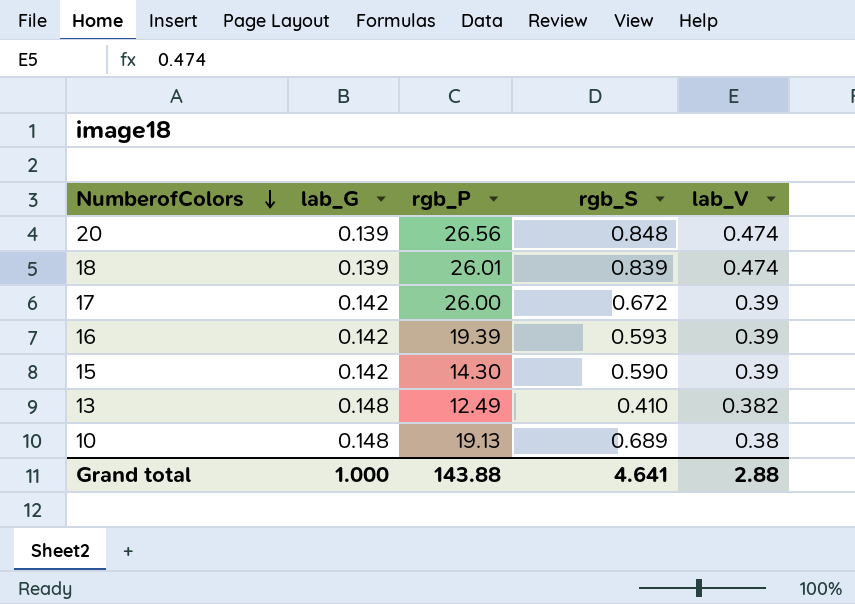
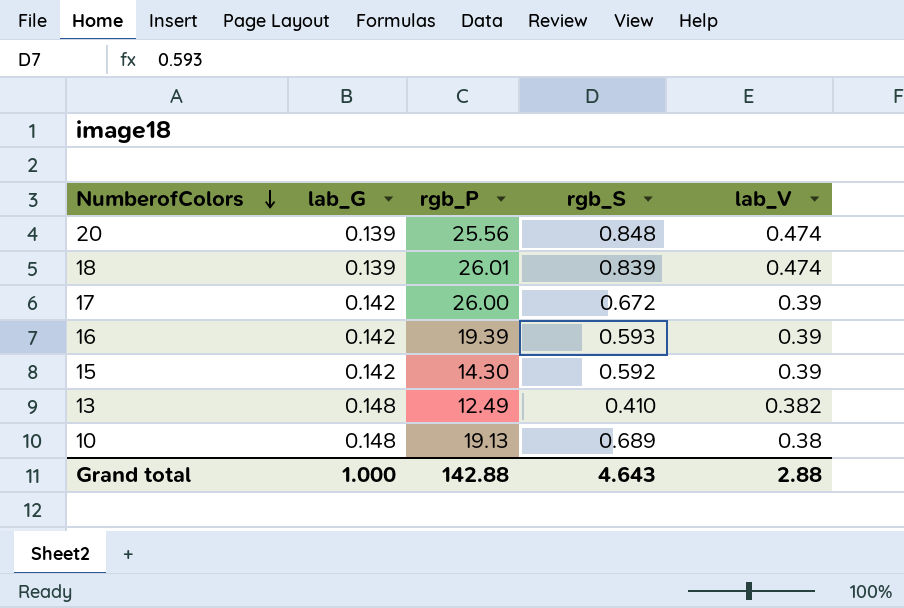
20 | rgb_P: 26.56 -> 25.56
15 | rgb_S: 0.590 -> 0.592
Grand total | rgb_P: 143.88 -> 142.88
Grand total | rgb_S: 4.641 -> 4.643

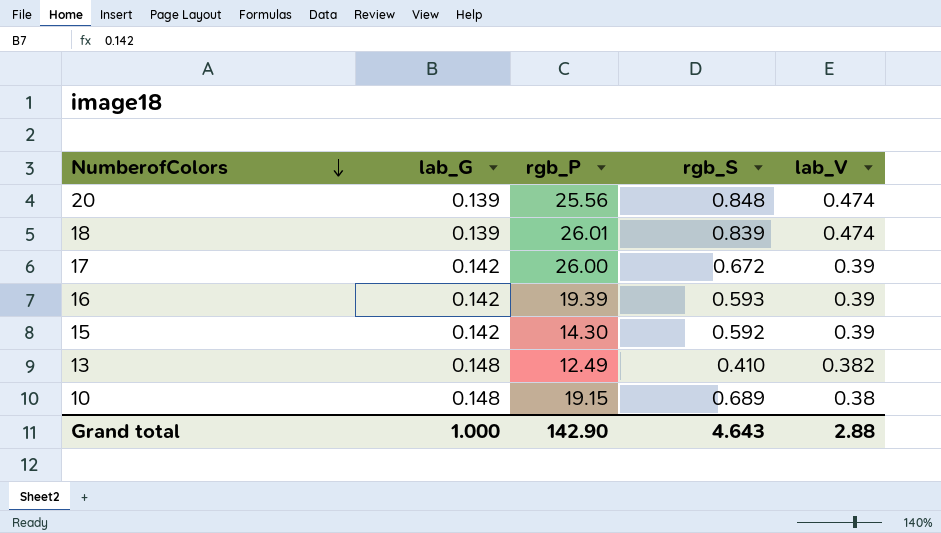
10 | rgb_P: 19.13 -> 19.15
Grand total | rgb_P: 142.88 -> 142.90

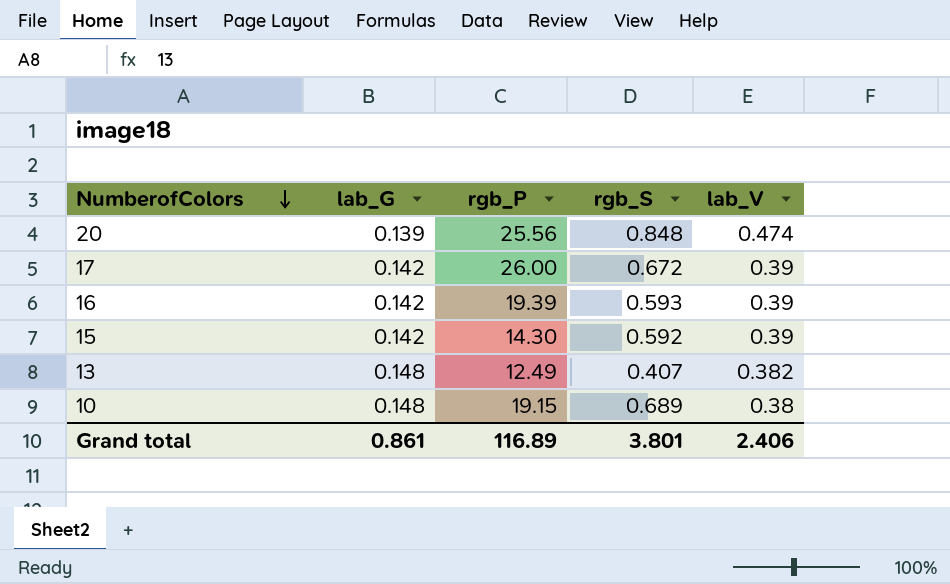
row 18: 0.139 | 26.01 | 0.839 | 0.474 -> none
13 | rgb_S: 0.410 -> 0.407
Grand total | lab_G: 1.000 -> 0.861
Grand total | rgb_P: 142.90 -> 116.89
Grand total | rgb_S: 4.643 -> 3.801
Grand total | lab_V: 2.88 -> 2.406

